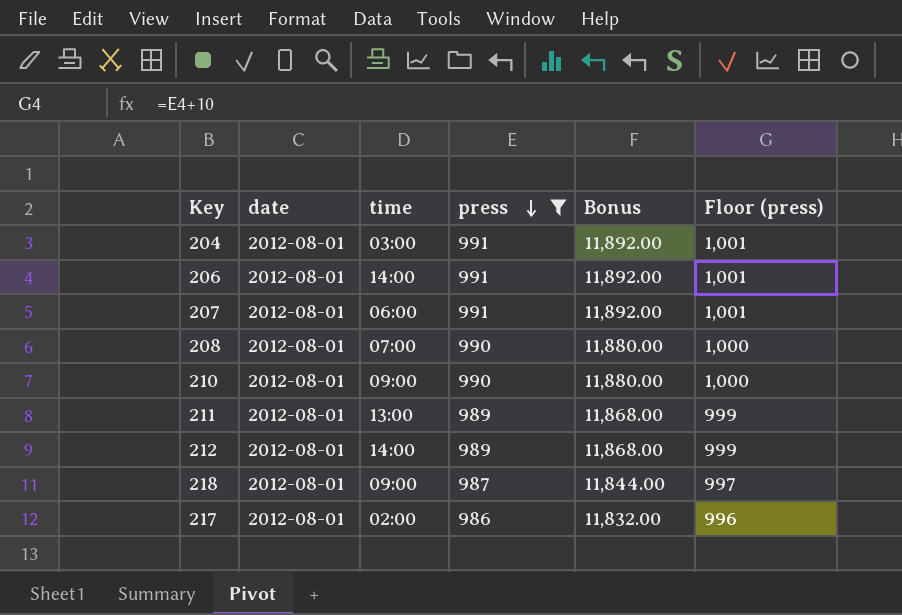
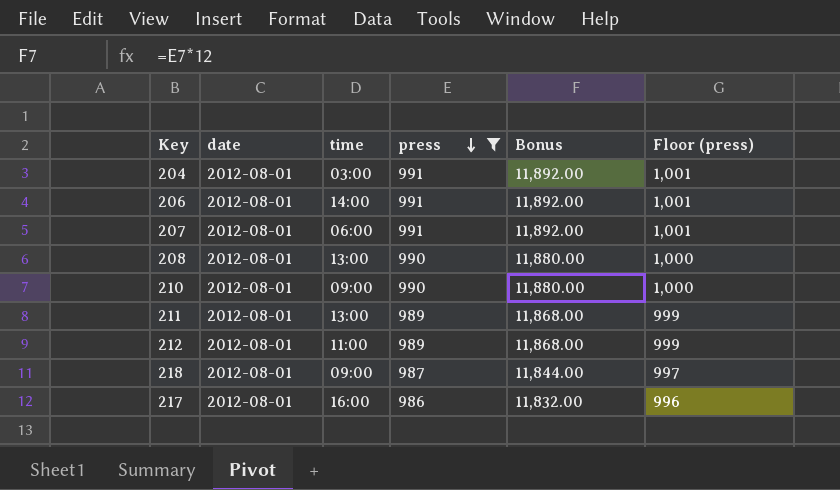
208 | time: 07:00 -> 13:00
212 | time: 14:00 -> 11:00
217 | time: 02:00 -> 16:00

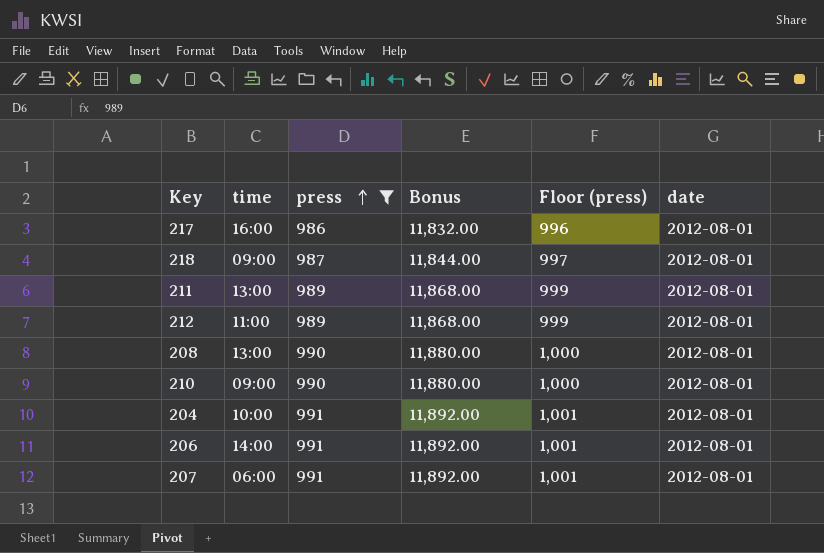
row order: press descending -> press ascending
column date | position: 2 -> 6
204 | time: 03:00 -> 10:00

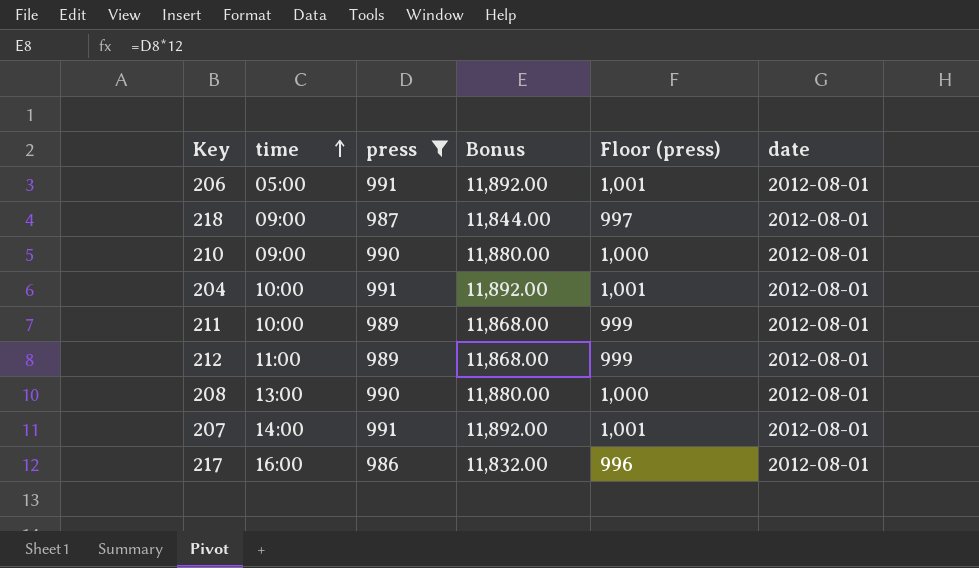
row order: press ascending -> time ascending
206 | time: 14:00 -> 05:00
211 | time: 13:00 -> 10:00
207 | time: 06:00 -> 14:00

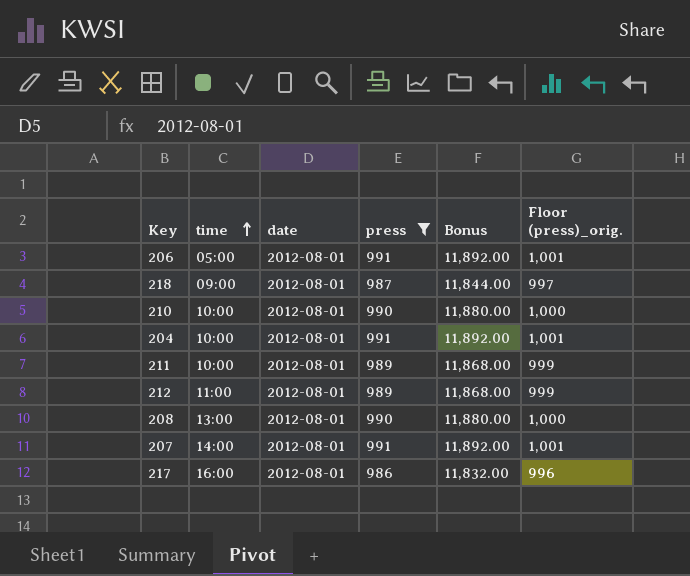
column date | position: 6 -> 3
column name: Floor (press) -> Floor (press)_orig.
210 | time: 09:00 -> 10:00

